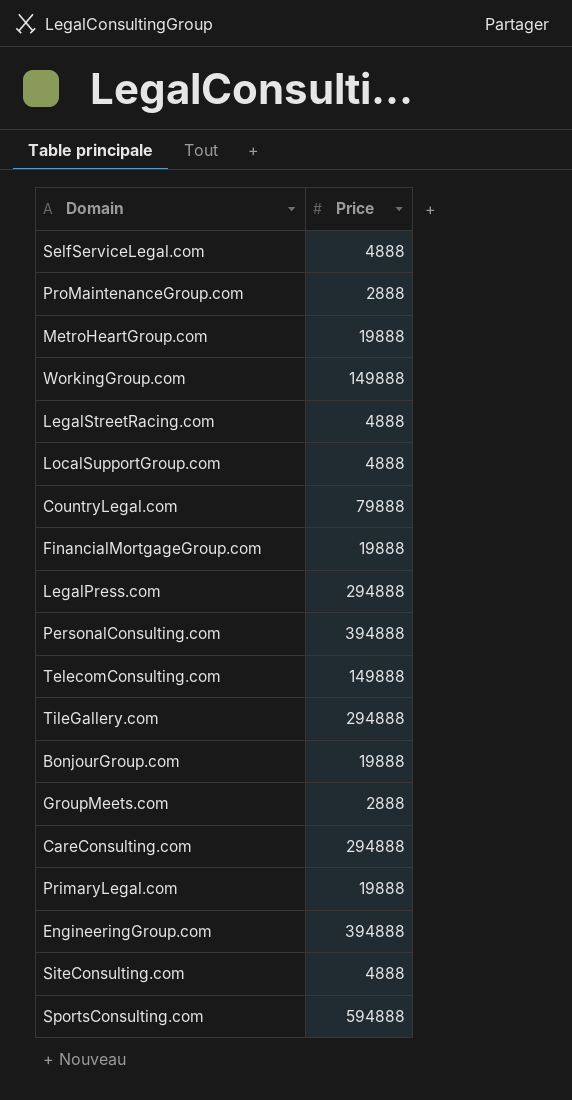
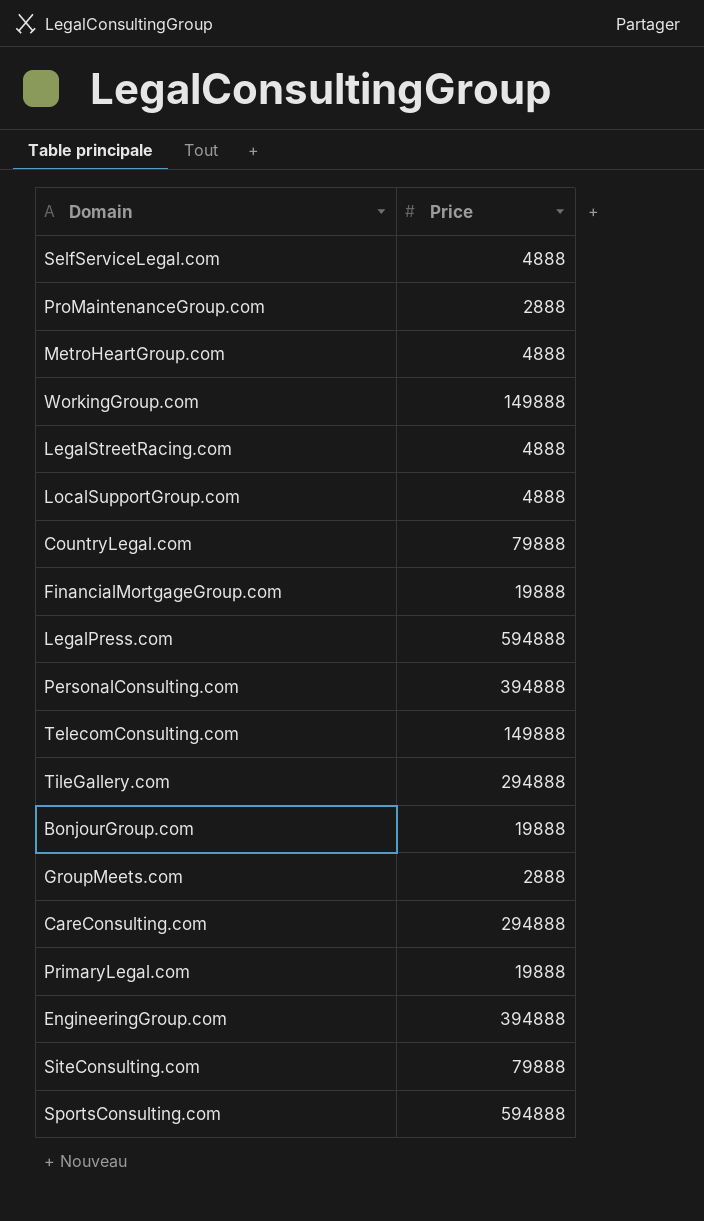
MetroHeartGroup.com | Price: 19888 -> 4888
LegalPress.com | Price: 294888 -> 594888
SiteConsulting.com | Price: 4888 -> 79888

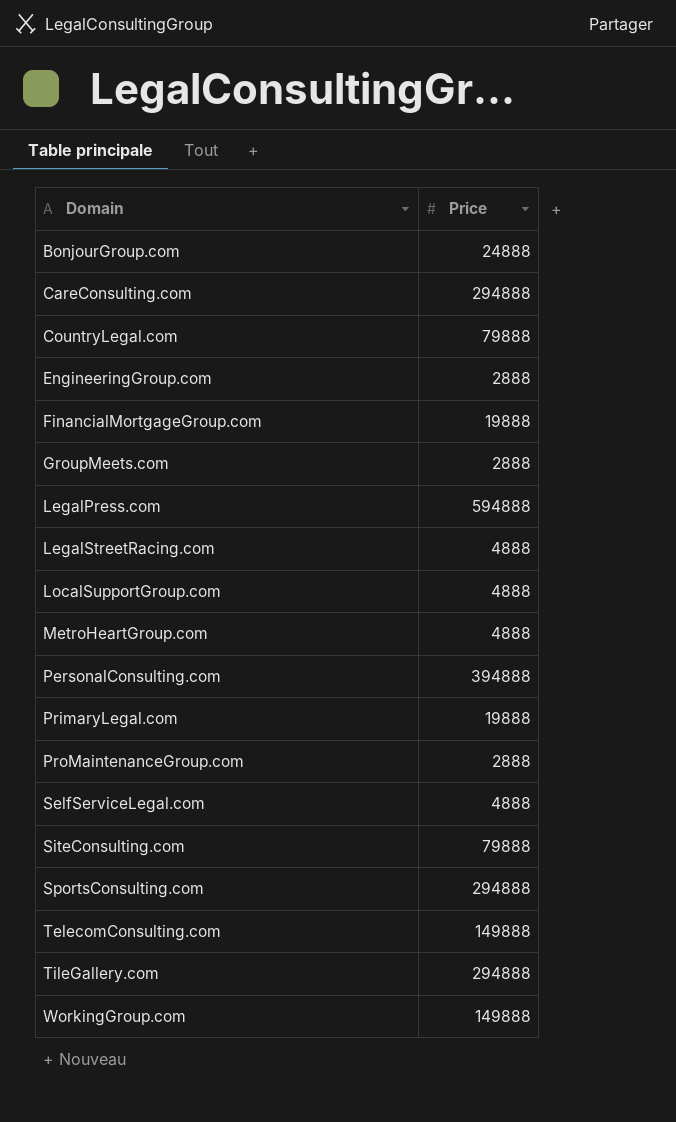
row order: none -> Domain ascending
BonjourGroup.com | Price: 19888 -> 24888
EngineeringGroup.com | Price: 394888 -> 2888
SportsConsulting.com | Price: 594888 -> 294888

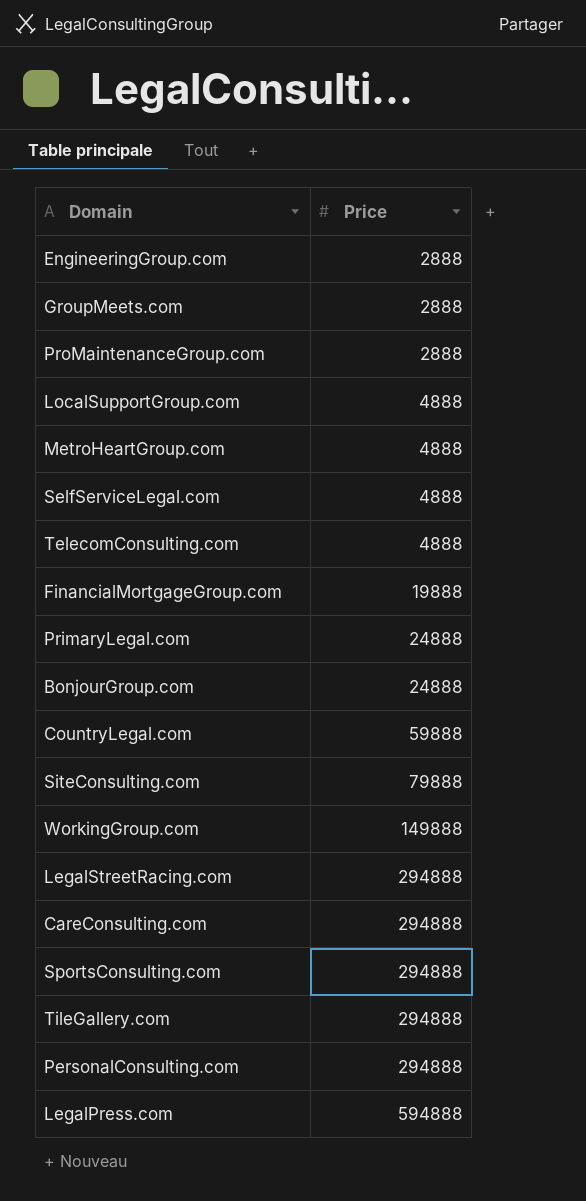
row order: Domain ascending -> Price ascending
TelecomConsulting.com | Price: 149888 -> 4888
PrimaryLegal.com | Price: 19888 -> 24888
CountryLegal.com | Price: 79888 -> 59888
LegalStreetRacing.com | Price: 4888 -> 294888
PersonalConsulting.com | Price: 394888 -> 294888

